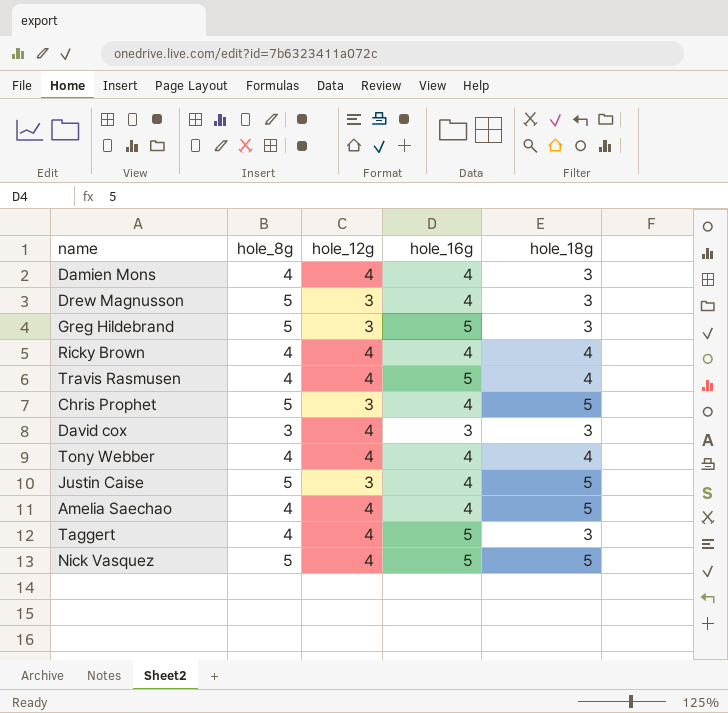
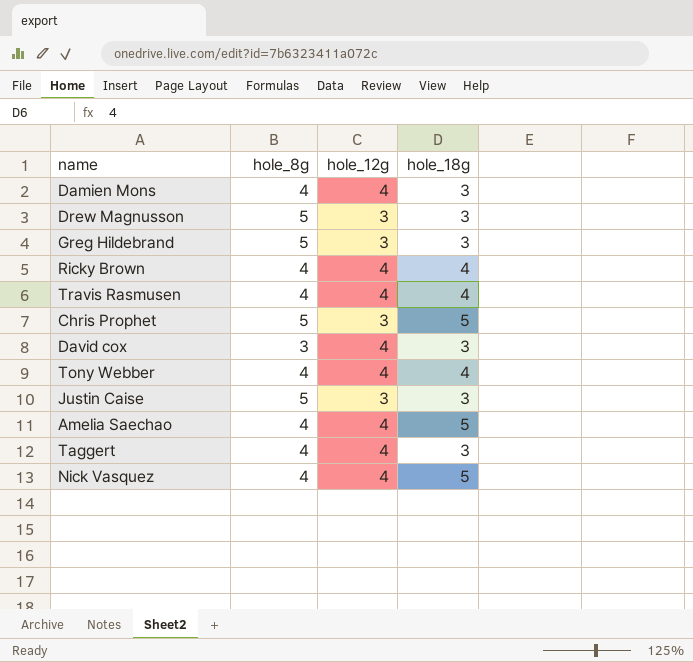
column hole_16g | position: 4 -> none
Justin Caise | hole_18g: 5 -> 3
Nick Vasquez | hole_8g: 5 -> 4

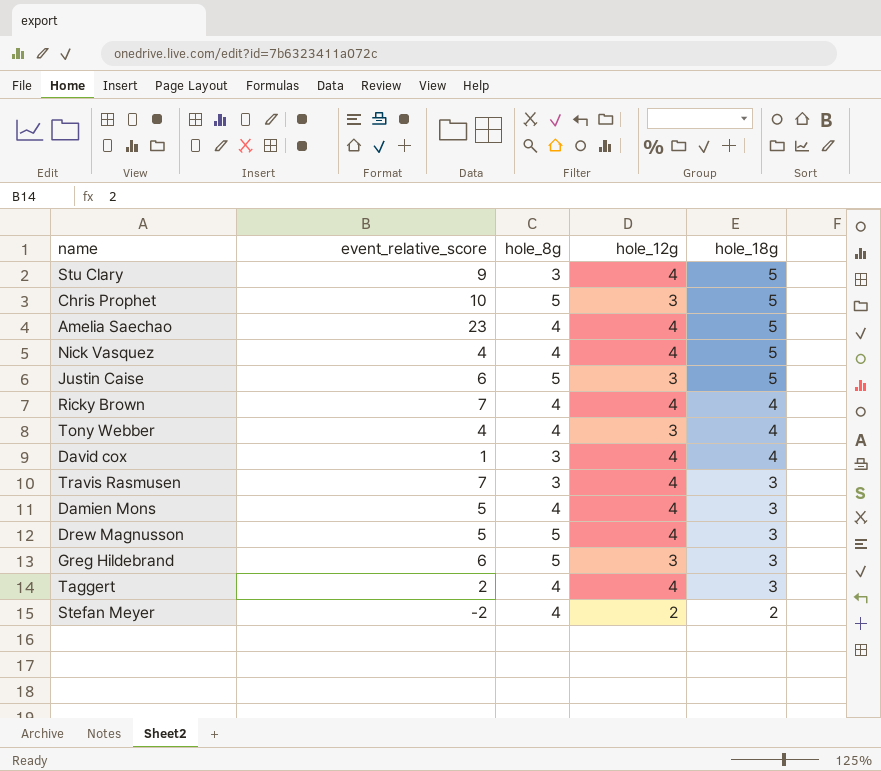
row order: none -> hole_18g descending
column event_relative_score | position: none -> 2
row Stu Clary: none -> 9 | 3 | 4 | 5
Justin Caise | hole_18g: 3 -> 5
Tony Webber | hole_12g: 4 -> 3
David cox | hole_18g: 3 -> 4
Travis Rasmusen | hole_8g: 4 -> 3
Travis Rasmusen | hole_18g: 4 -> 3
Drew Magnusson | hole_12g: 3 -> 4
row Stefan Meyer: none -> -2 | 4 | 2 | 2

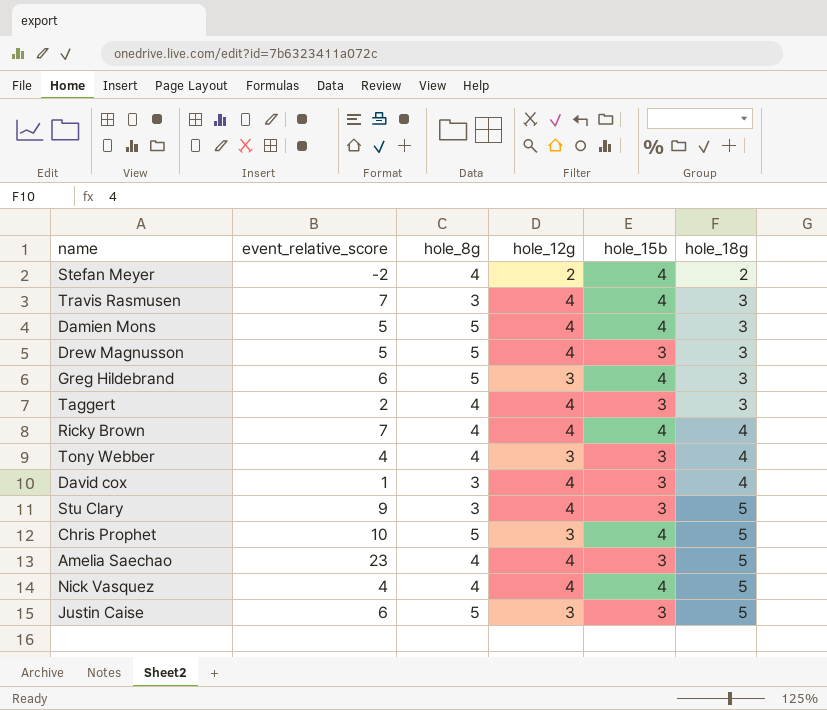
row order: hole_18g descending -> hole_18g ascending
column hole_15b | position: none -> 5
Damien Mons | hole_8g: 4 -> 5

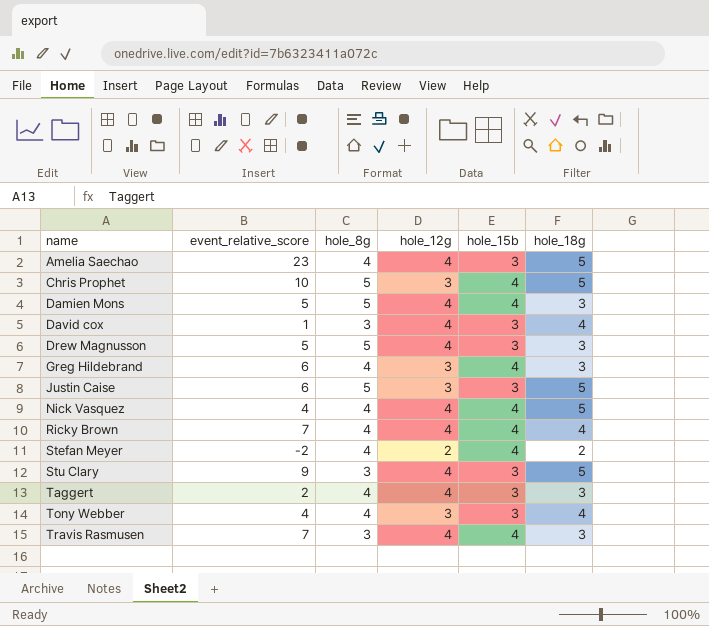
row order: hole_18g ascending -> name ascending
Greg Hildebrand | hole_8g: 5 -> 4

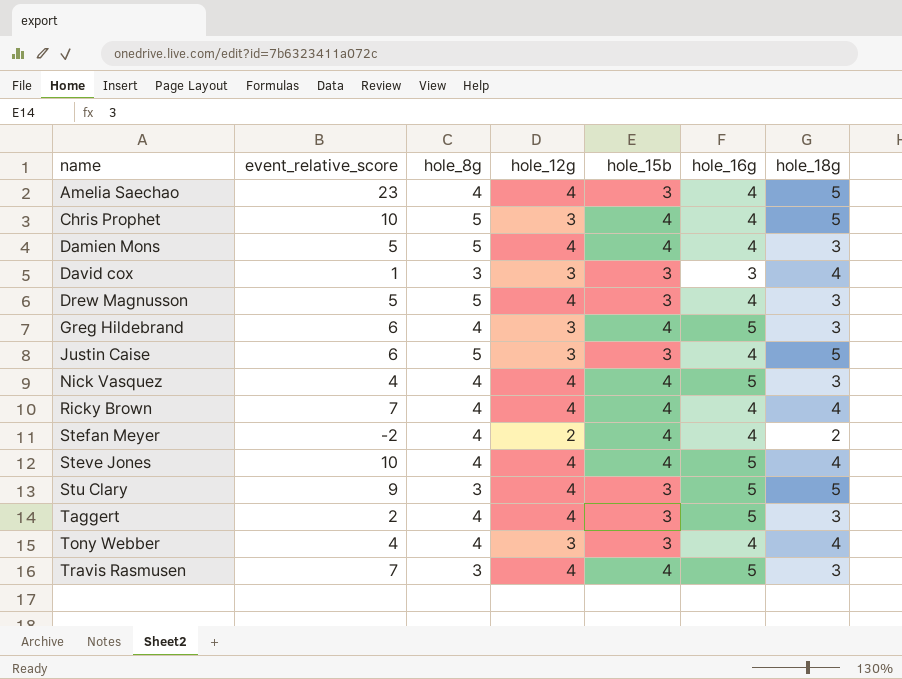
column hole_16g | position: none -> 6
David cox | hole_12g: 4 -> 3
Nick Vasquez | hole_18g: 5 -> 3
row Steve Jones: none -> 10 | 4 | 4 | 4 | 5 | 4

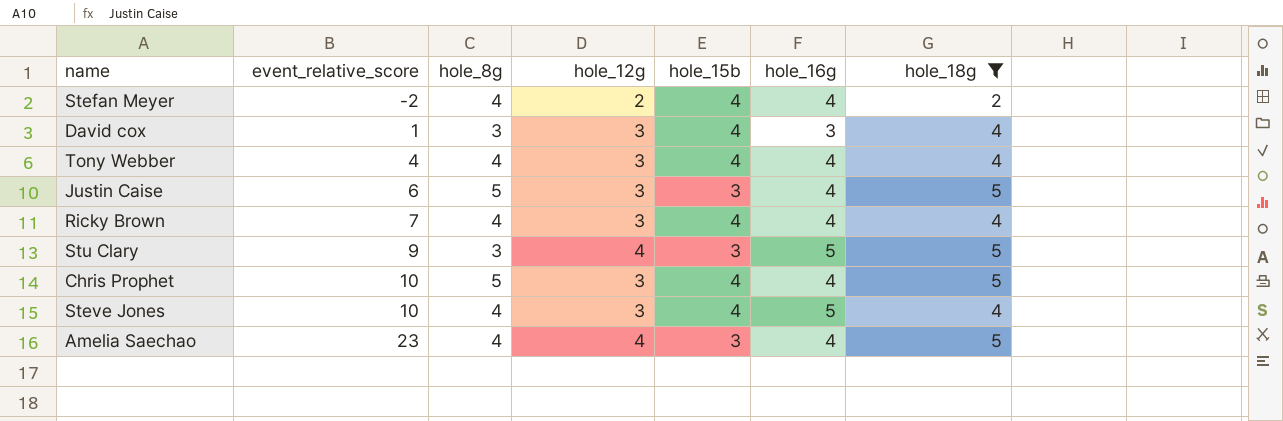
filter: none -> hole_18g != 3
row order: name ascending -> event_relative_score ascending
David cox | hole_15b: 3 -> 4
Tony Webber | hole_15b: 3 -> 4
Ricky Brown | hole_12g: 4 -> 3
Steve Jones | hole_12g: 4 -> 3

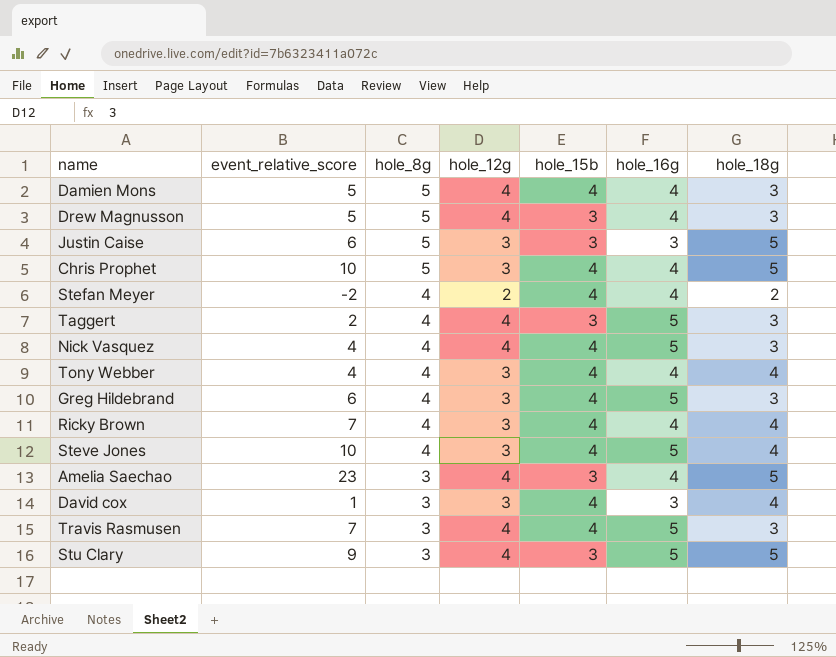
filter: hole_18g != 3 -> none
row order: event_relative_score ascending -> hole_8g descending
Justin Caise | hole_16g: 4 -> 3
Amelia Saechao | hole_8g: 4 -> 3

